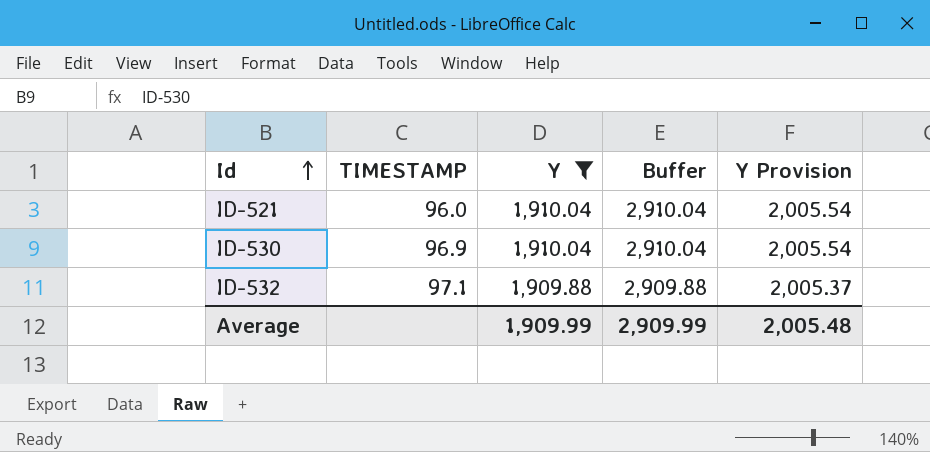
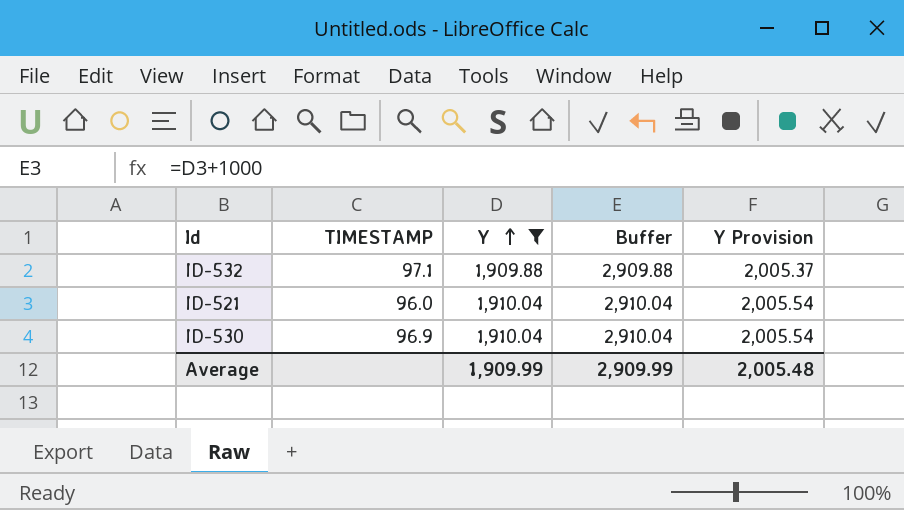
row order: Id ascending -> Y ascending

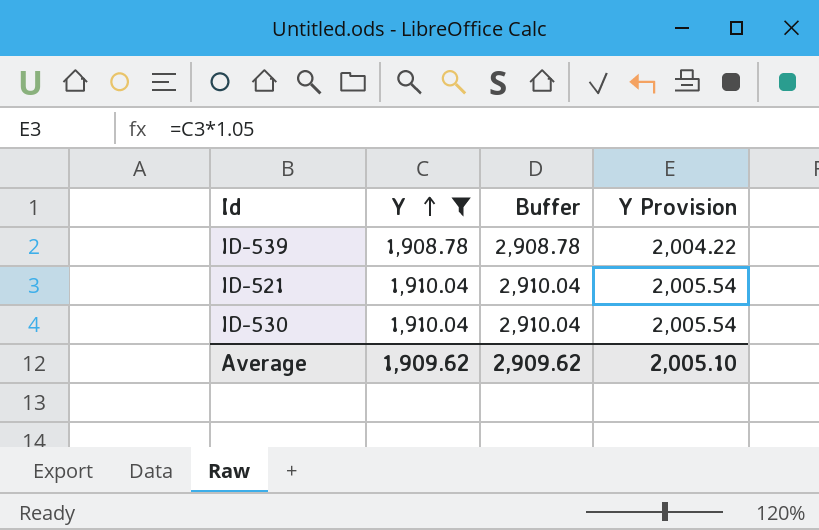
column TIMESTAMP | position: 2 -> none
row ID-532: 97.1 | 1,909.88 | 2,909.88 | 2,005.37 -> none
row ID-539: none -> 1,908.78 | 2,908.78 | 2,004.22
Average | Y: 1,909.99 -> 1,909.62
Average | Buffer: 2,909.99 -> 2,909.62
Average | Y Provision: 2,005.48 -> 2,005.10

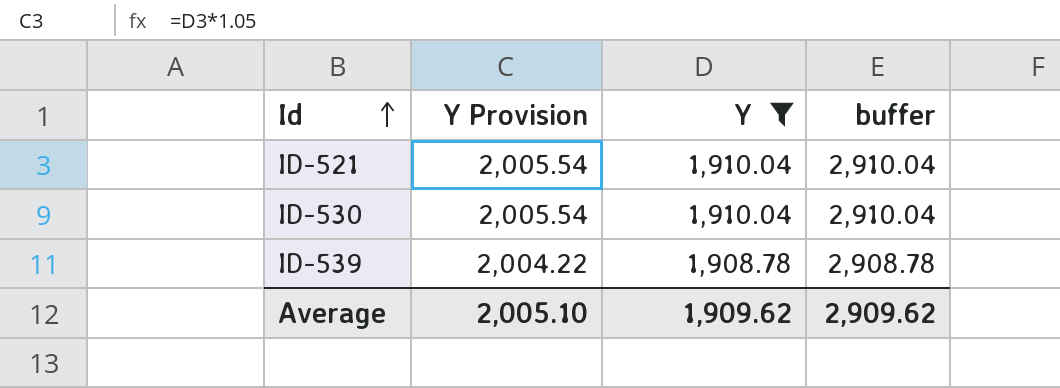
row order: Y ascending -> Id ascending
column Y Provision | position: 4 -> 2
column name: Buffer -> buffer

